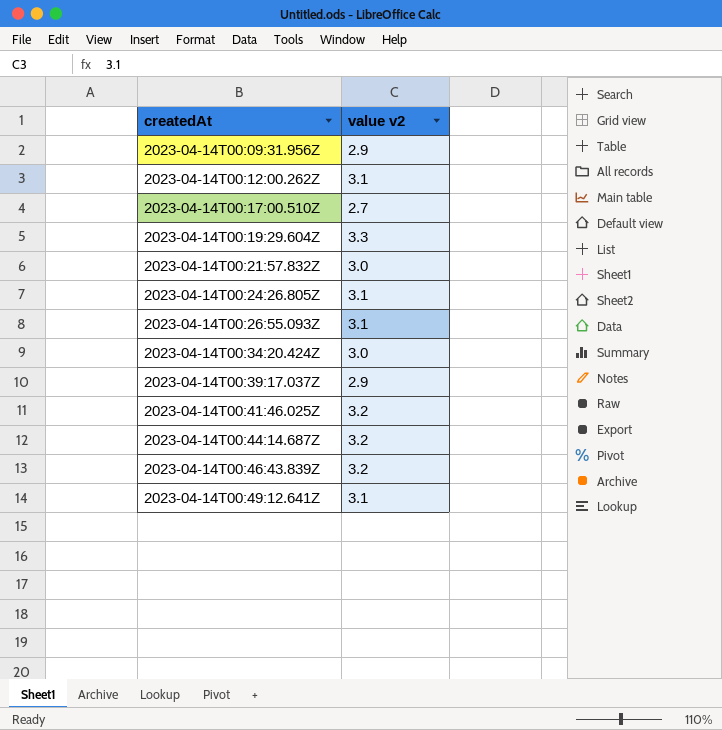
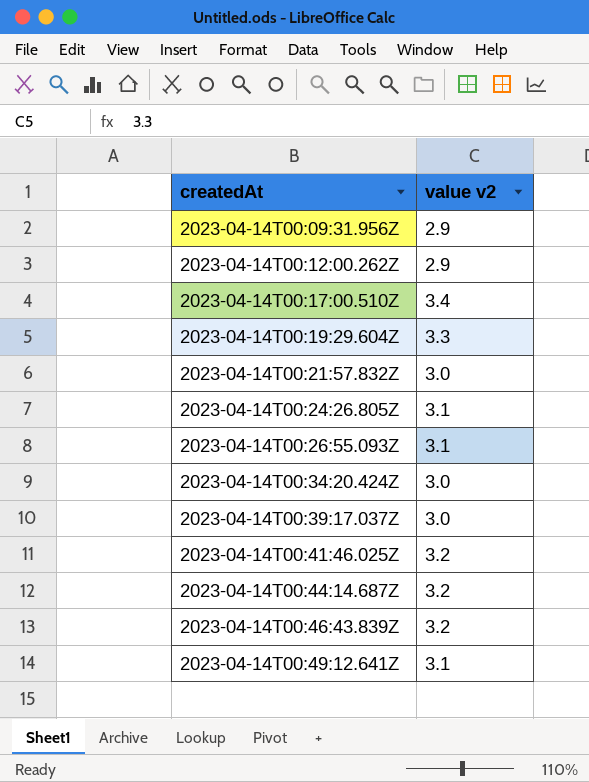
2023-04-14T00:12:00.262Z | value v2: 3.1 -> 2.9
2023-04-14T00:17:00.510Z | value v2: 2.7 -> 3.4
2023-04-14T00:39:17.037Z | value v2: 2.9 -> 3.0

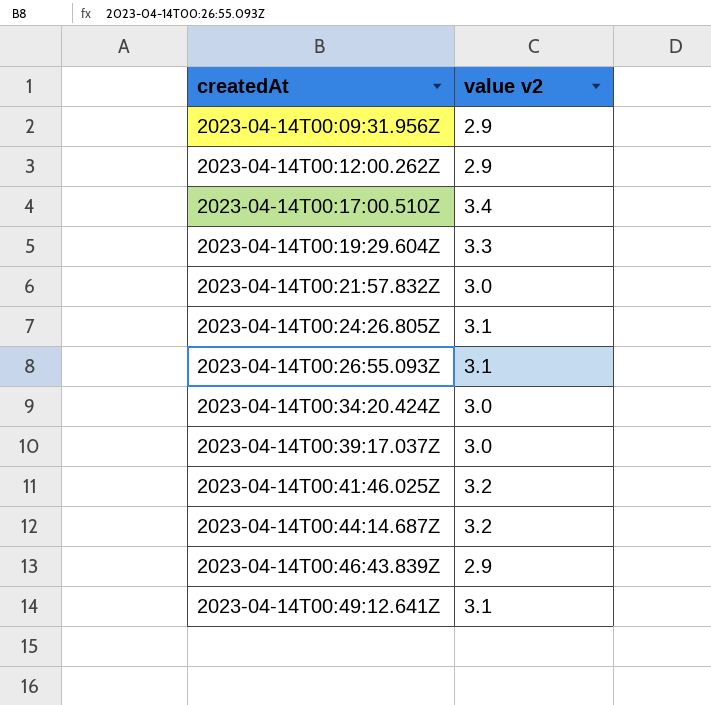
2023-04-14T00:46:43.839Z | value v2: 3.2 -> 2.9

